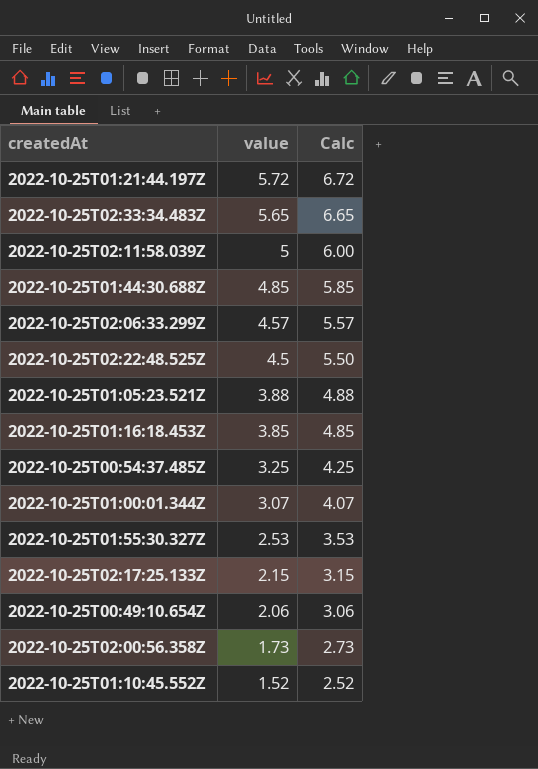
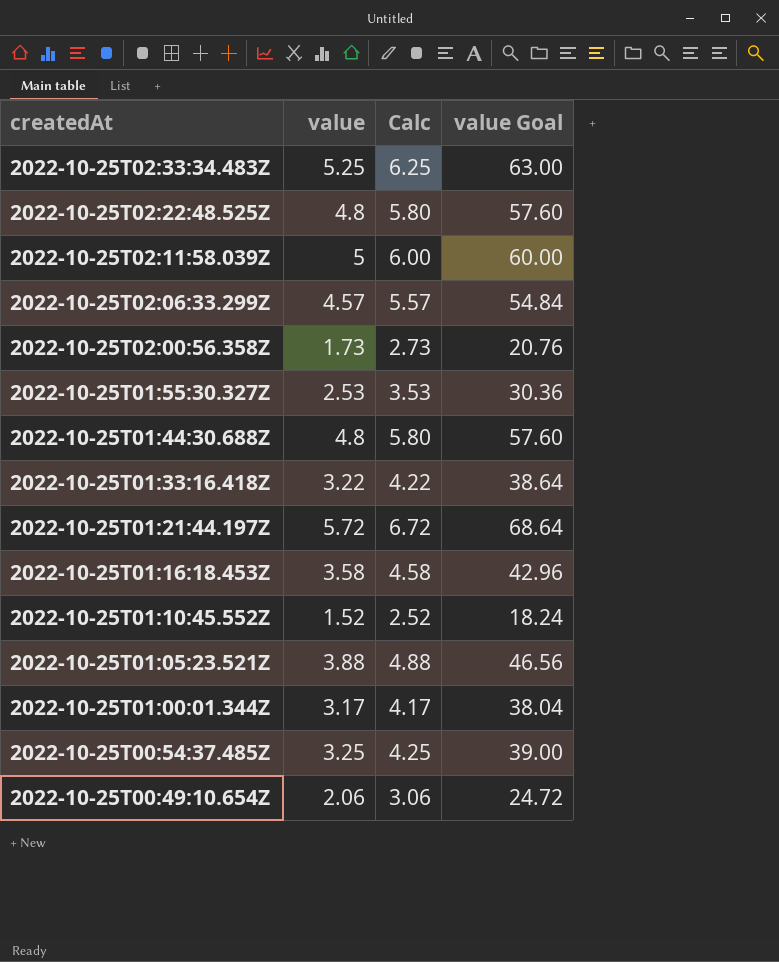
row order: value descending -> createdAt descending
column value Goal | formula: none -> [value] * 12
row 2022-10-25T02:17:25.133Z: 2.15 | 3.15 -> none
2022-10-25T02:33:34.483Z | value: 5.65 -> 5.25
2022-10-25T02:33:34.483Z | Calc: 6.65 -> 6.25
2022-10-25T02:22:48.525Z | value: 4.5 -> 4.8
2022-10-25T02:22:48.525Z | Calc: 5.50 -> 5.80
2022-10-25T01:44:30.688Z | value: 4.85 -> 4.8
2022-10-25T01:44:30.688Z | Calc: 5.85 -> 5.80
row 2022-10-25T01:33:16.418Z: none -> 3.22 | 4.22 | 38.64
2022-10-25T01:16:18.453Z | value: 3.85 -> 3.58
2022-10-25T01:16:18.453Z | Calc: 4.85 -> 4.58
2022-10-25T01:00:01.344Z | value: 3.07 -> 3.17
2022-10-25T01:00:01.344Z | Calc: 4.07 -> 4.17

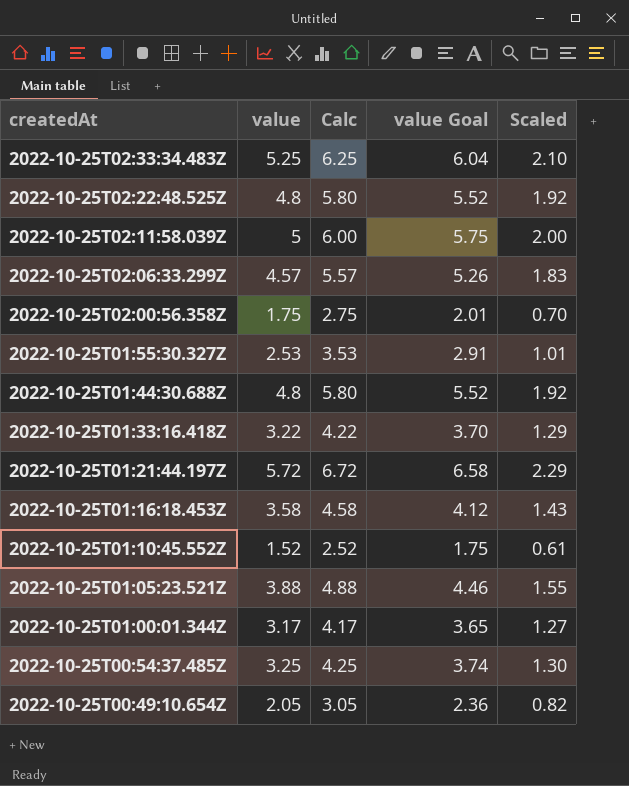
column value Goal | formula: [value] * 12 -> [value] * 1.15
column Scaled | formula: none -> [value] * 0.4
2022-10-25T02:00:56.358Z | value: 1.73 -> 1.75
2022-10-25T02:00:56.358Z | Calc: 2.73 -> 2.75
2022-10-25T00:49:10.654Z | value: 2.06 -> 2.05
2022-10-25T00:49:10.654Z | Calc: 3.06 -> 3.05

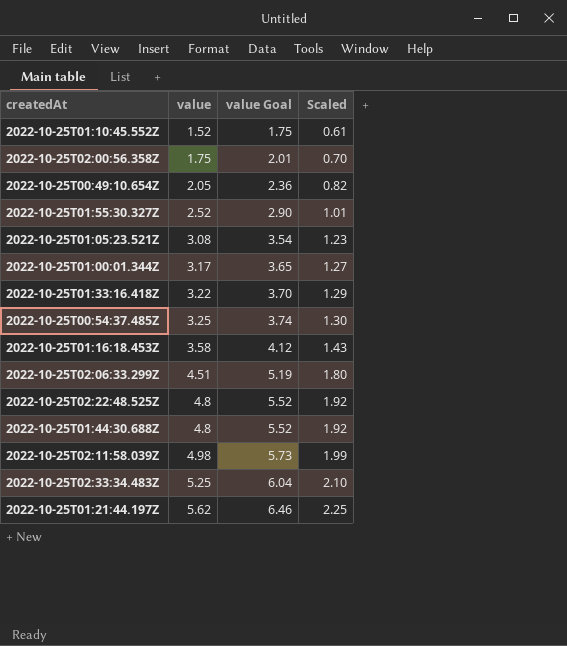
row order: createdAt descending -> value ascending
column Calc | formula: [value] + 1 -> none
2022-10-25T01:55:30.327Z | value: 2.53 -> 2.52
2022-10-25T01:55:30.327Z | value Goal: 2.91 -> 2.90
2022-10-25T01:05:23.521Z | value: 3.88 -> 3.08
2022-10-25T01:05:23.521Z | value Goal: 4.46 -> 3.54
2022-10-25T01:05:23.521Z | Scaled: 1.55 -> 1.23
2022-10-25T02:06:33.299Z | value: 4.57 -> 4.51
2022-10-25T02:06:33.299Z | value Goal: 5.26 -> 5.19
2022-10-25T02:06:33.299Z | Scaled: 1.83 -> 1.80
2022-10-25T02:11:58.039Z | value: 5 -> 4.98
2022-10-25T02:11:58.039Z | value Goal: 5.75 -> 5.73
2022-10-25T02:11:58.039Z | Scaled: 2.00 -> 1.99
2022-10-25T01:21:44.197Z | value: 5.72 -> 5.62
2022-10-25T01:21:44.197Z | value Goal: 6.58 -> 6.46
2022-10-25T01:21:44.197Z | Scaled: 2.29 -> 2.25

